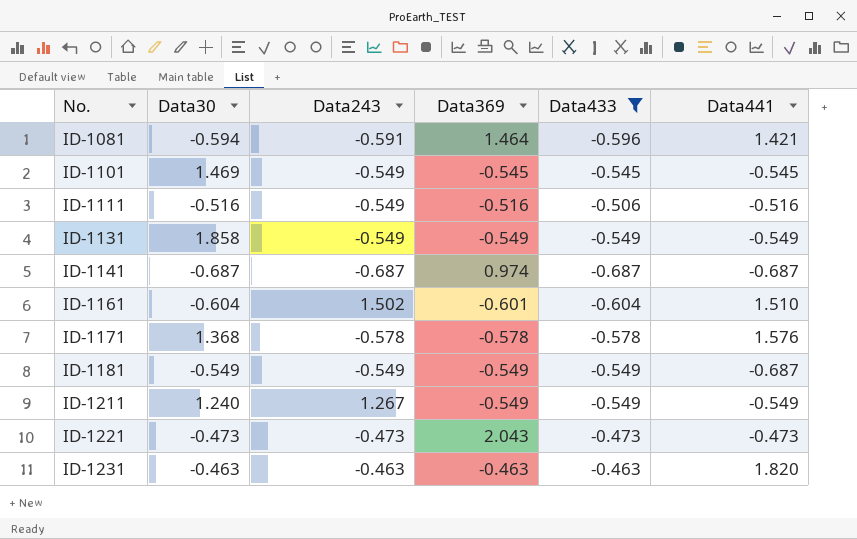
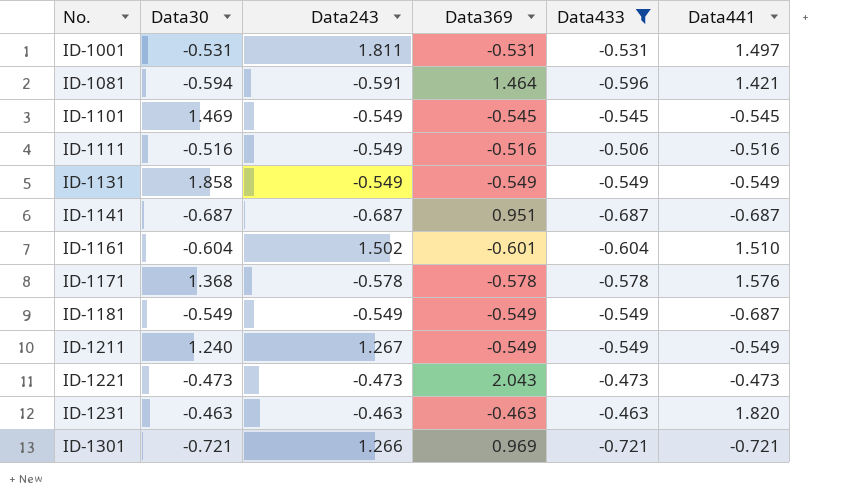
row ID-1001: none -> -0.531 | 1.811 | -0.531 | -0.531 | 1.497
ID-1141 | Data369: 0.974 -> 0.951
row ID-1301: none -> -0.721 | 1.266 | 0.969 | -0.721 | -0.721

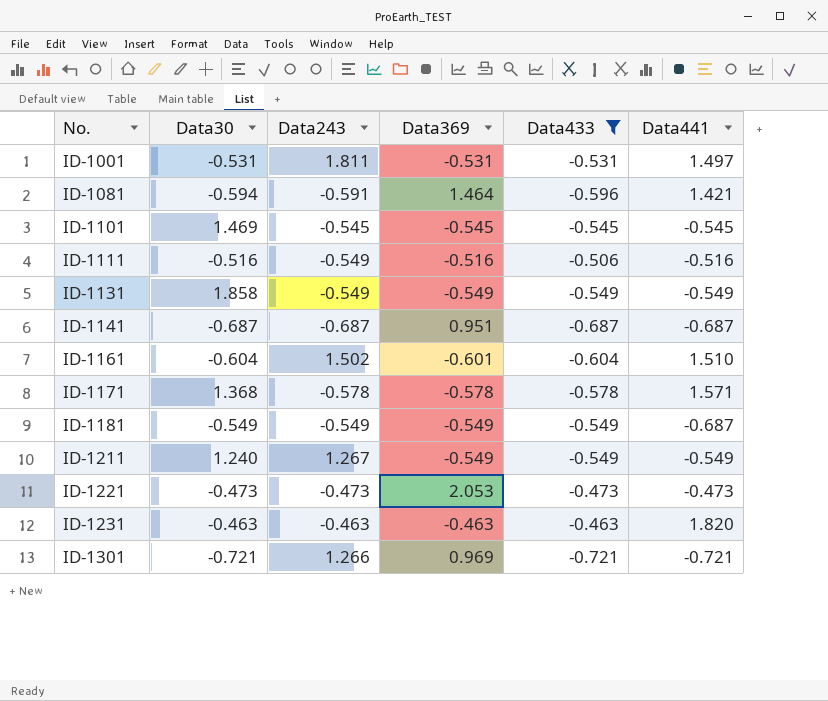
ID-1101 | Data243: -0.549 -> -0.545
ID-1171 | Data441: 1.576 -> 1.571
ID-1221 | Data369: 2.043 -> 2.053

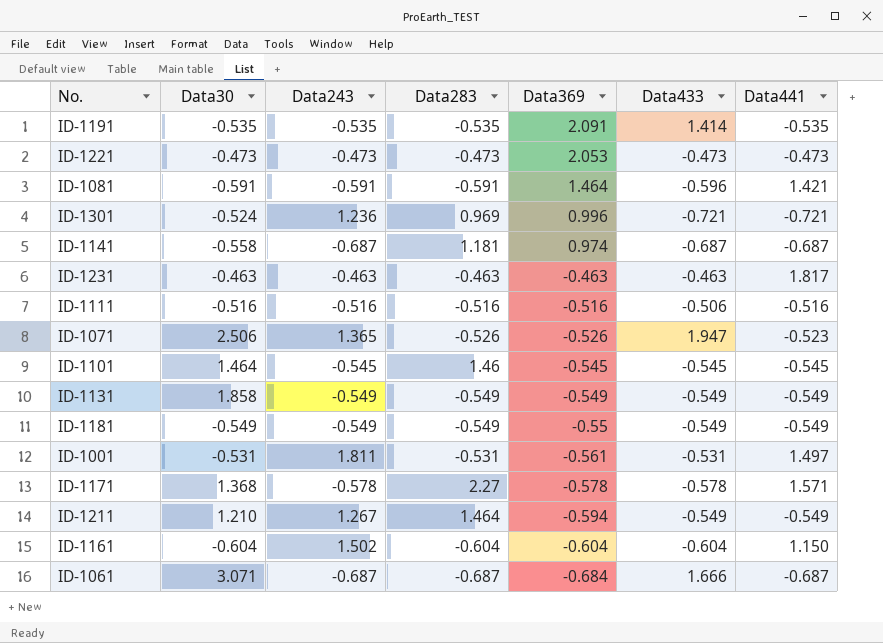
filter: Data433 <= -0.463 -> none
row order: No. ascending -> Data369 descending
column Data283 | position: none -> 4
ID-1081 | Data30: -0.594 -> -0.591
ID-1301 | Data30: -0.721 -> -0.524
ID-1301 | Data243: 1.266 -> 1.236
ID-1301 | Data369: 0.969 -> 0.996
ID-1141 | Data30: -0.687 -> -0.558
ID-1141 | Data369: 0.951 -> 0.974
ID-1231 | Data441: 1.820 -> 1.817
ID-1111 | Data243: -0.549 -> -0.516
ID-1101 | Data30: 1.469 -> 1.464
ID-1181 | Data369: -0.549 -> -0.55
ID-1181 | Data441: -0.687 -> -0.549
ID-1001 | Data369: -0.531 -> -0.561
ID-1211 | Data30: 1.240 -> 1.210
ID-1211 | Data369: -0.549 -> -0.594
ID-1161 | Data369: -0.601 -> -0.604
ID-1161 | Data441: 1.510 -> 1.150

